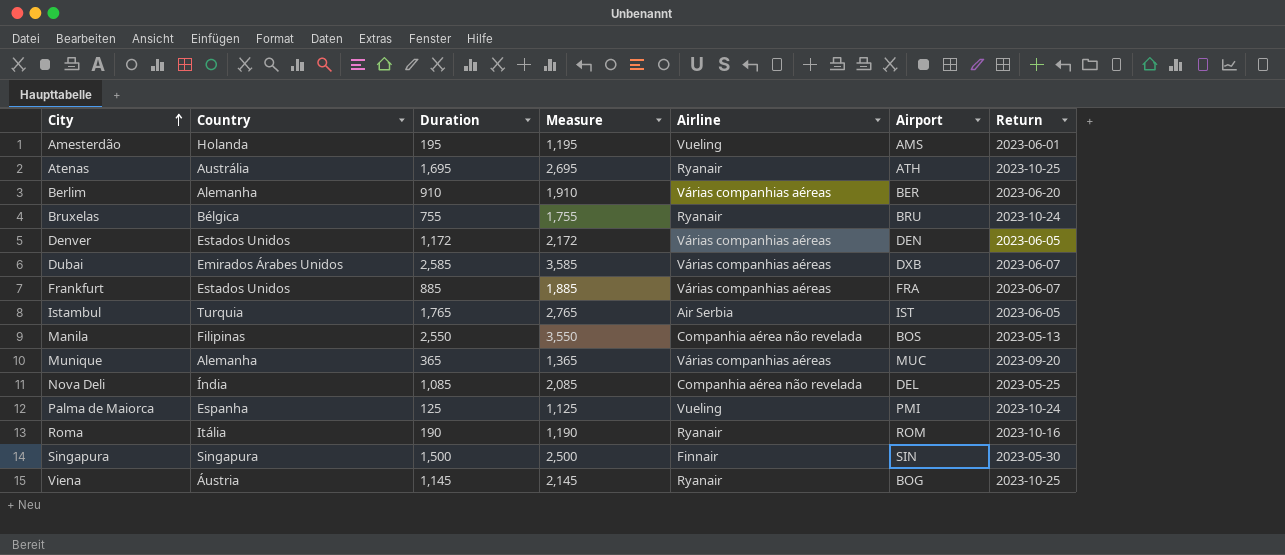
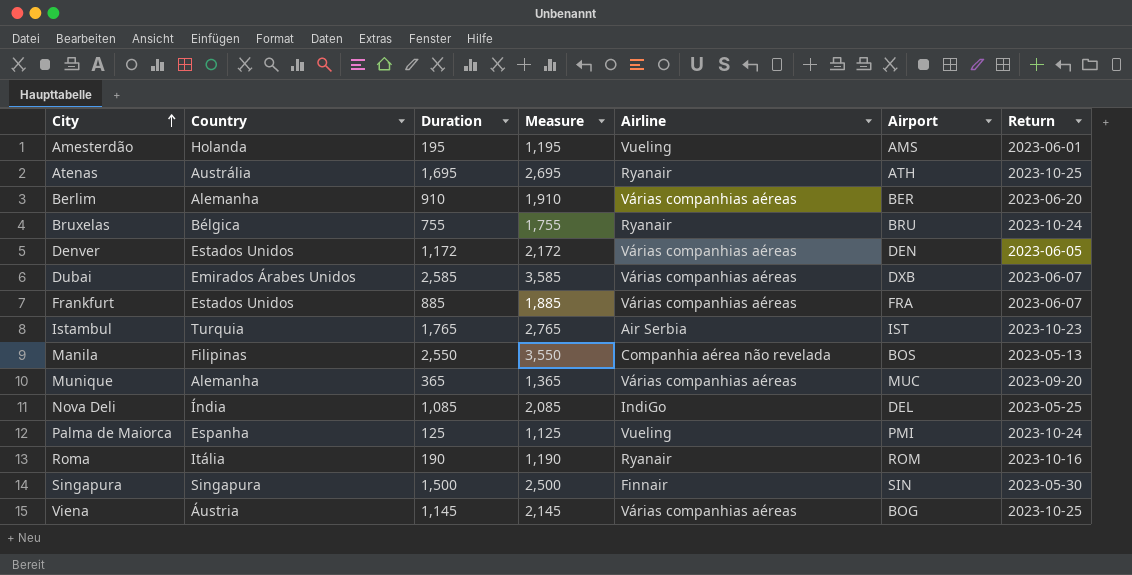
Istambul | Return: 2023-06-05 -> 2023-10-23
Nova Deli | Airline: Companhia aérea não revelada -> IndiGo
Viena | Airline: Ryanair -> Várias companhias aéreas

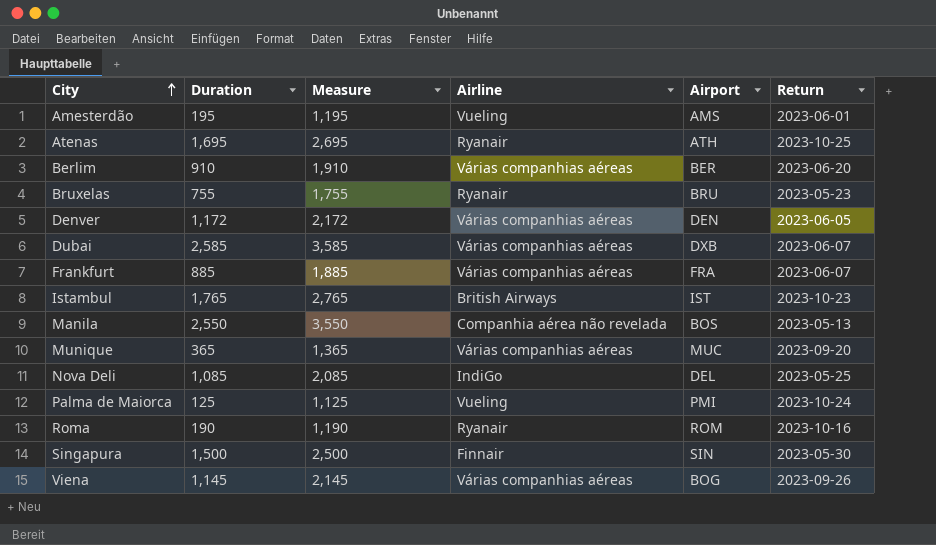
column Country | position: 2 -> none
Bruxelas | Return: 2023-10-24 -> 2023-05-23
Istambul | Airline: Air Serbia -> British Airways
Viena | Return: 2023-10-25 -> 2023-09-26

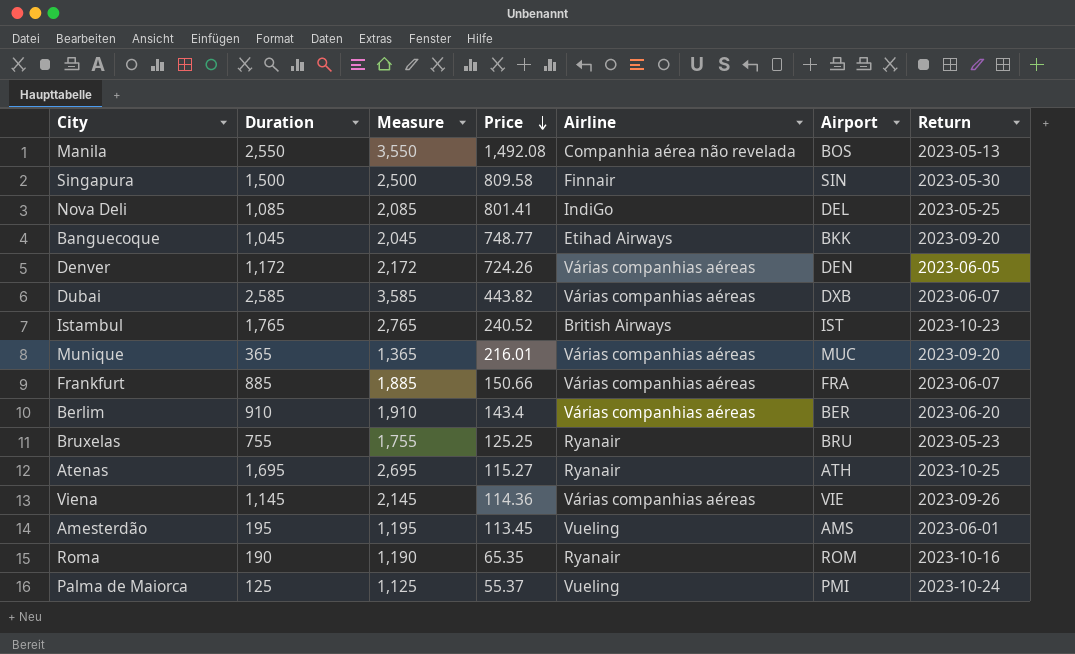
row order: City ascending -> Price descending
column Price | position: none -> 4
row Banguecoque: none -> 1,045 | 2,045 | 748.77 | Etihad Airways | BKK | 2023-09-20
Viena | Airport: BOG -> VIE

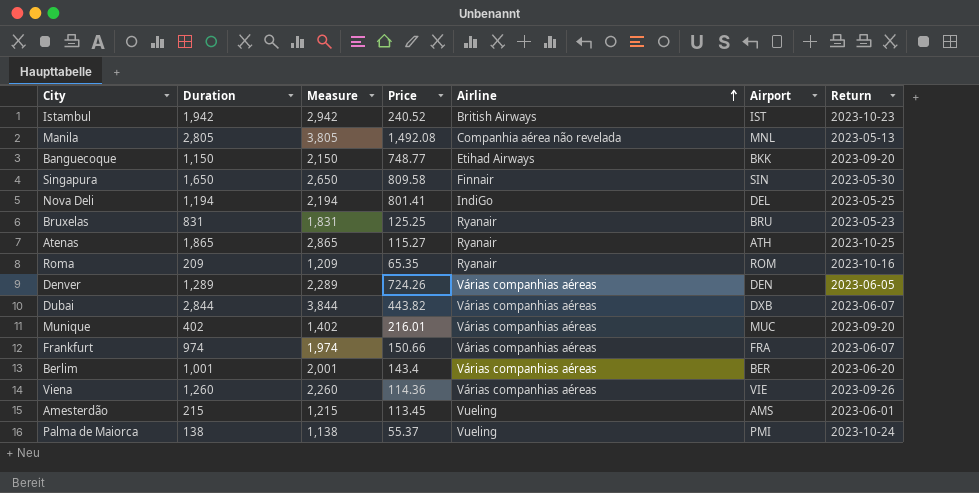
row order: Price descending -> Airline ascending
Istambul | Duration: 1,765 -> 1,942
Istambul | Measure: 2,765 -> 2,942
Manila | Duration: 2,550 -> 2,805
Manila | Measure: 3,550 -> 3,805
Manila | Airport: BOS -> MNL
Banguecoque | Duration: 1,045 -> 1,150
Banguecoque | Measure: 2,045 -> 2,150
Singapura | Duration: 1,500 -> 1,650
Singapura | Measure: 2,500 -> 2,650
Nova Deli | Duration: 1,085 -> 1,194
Nova Deli | Measure: 2,085 -> 2,194
Bruxelas | Duration: 755 -> 831
Bruxelas | Measure: 1,755 -> 1,831
Atenas | Duration: 1,695 -> 1,865
Atenas | Measure: 2,695 -> 2,865
Roma | Duration: 190 -> 209
Roma | Measure: 1,190 -> 1,209
Denver | Duration: 1,172 -> 1,289
Denver | Measure: 2,172 -> 2,289
Dubai | Duration: 2,585 -> 2,844
Dubai | Measure: 3,585 -> 3,844
Munique | Duration: 365 -> 402
Munique | Measure: 1,365 -> 1,402
Frankfurt | Duration: 885 -> 974
Frankfurt | Measure: 1,885 -> 1,974
Berlim | Duration: 910 -> 1,001
Berlim | Measure: 1,910 -> 2,001
Viena | Duration: 1,145 -> 1,260
Viena | Measure: 2,145 -> 2,260
Amesterdão | Duration: 195 -> 215
Amesterdão | Measure: 1,195 -> 1,215
Palma de Maiorca | Duration: 125 -> 138
Palma de Maiorca | Measure: 1,125 -> 1,138

